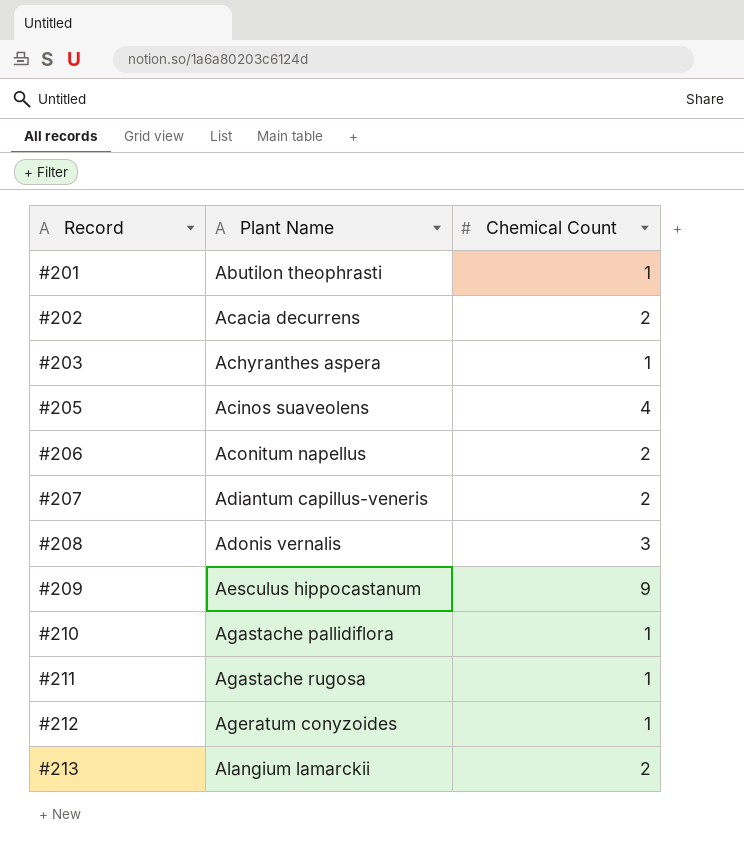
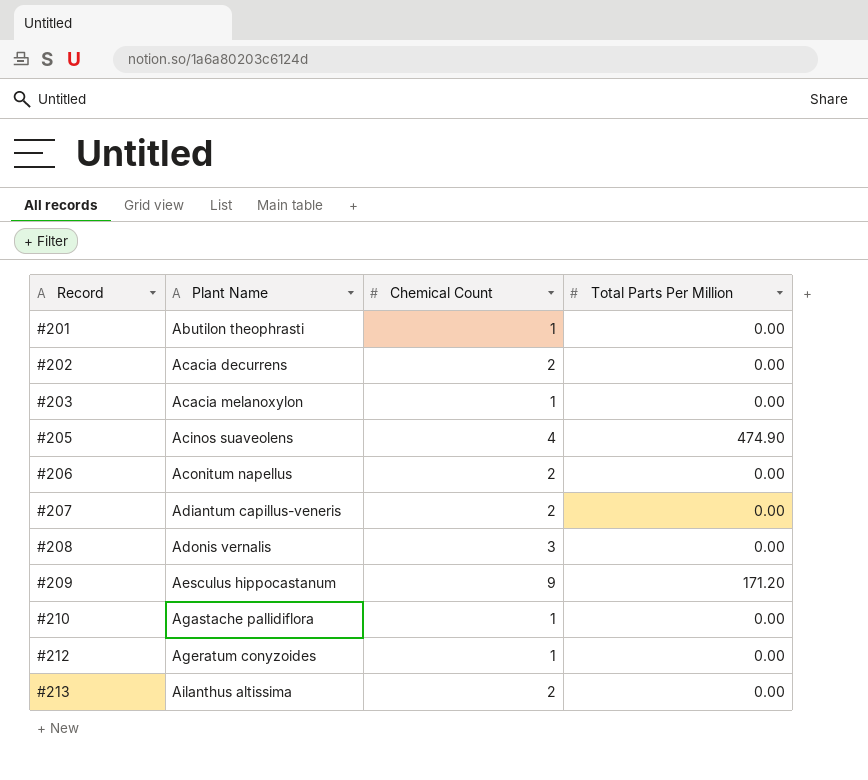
column Total Parts Per Million | position: none -> 4
row #211: Agastache rugosa | 1 -> none
#203 | Plant Name: Achyranthes aspera -> Acacia melanoxylon
#213 | Plant Name: Alangium lamarckii -> Ailanthus altissima

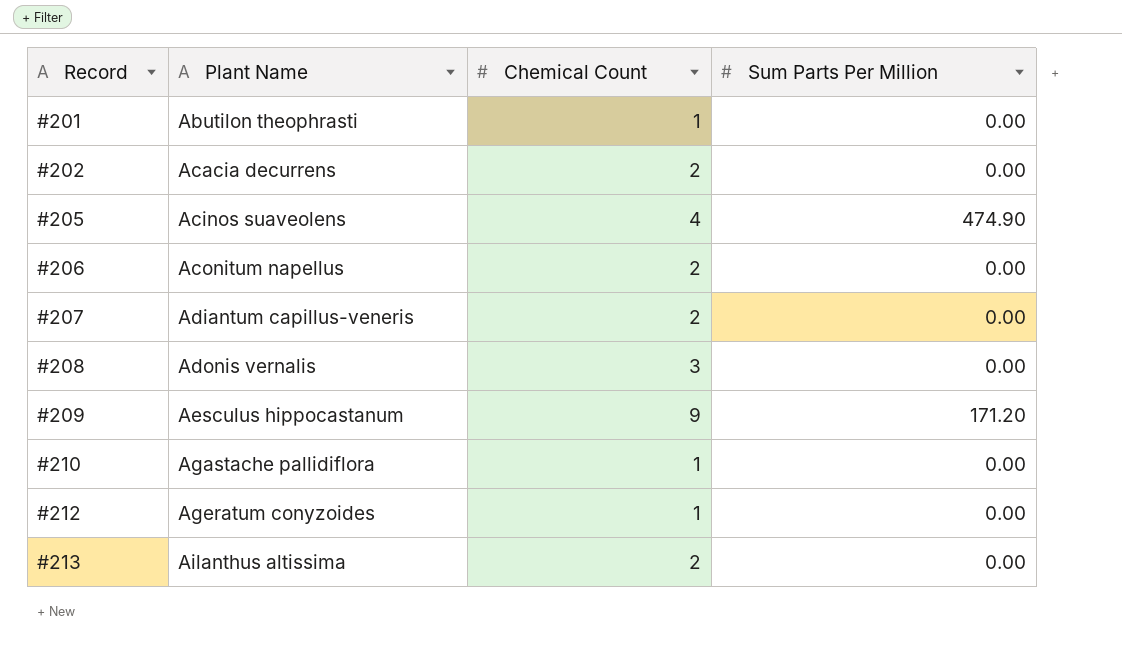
column name: Total Parts Per Million -> Sum Parts Per Million
row #203: Acacia melanoxylon | 1 | 0.00 -> none

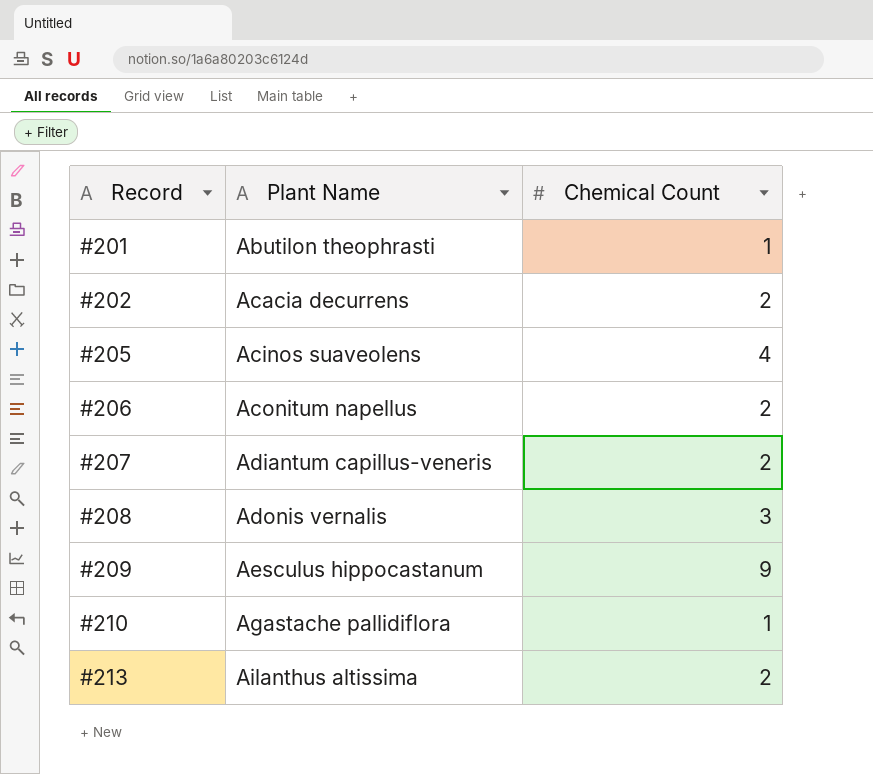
column Sum Parts Per Million | position: 4 -> none
row #212: Ageratum conyzoides | 1 | 0.00 -> none

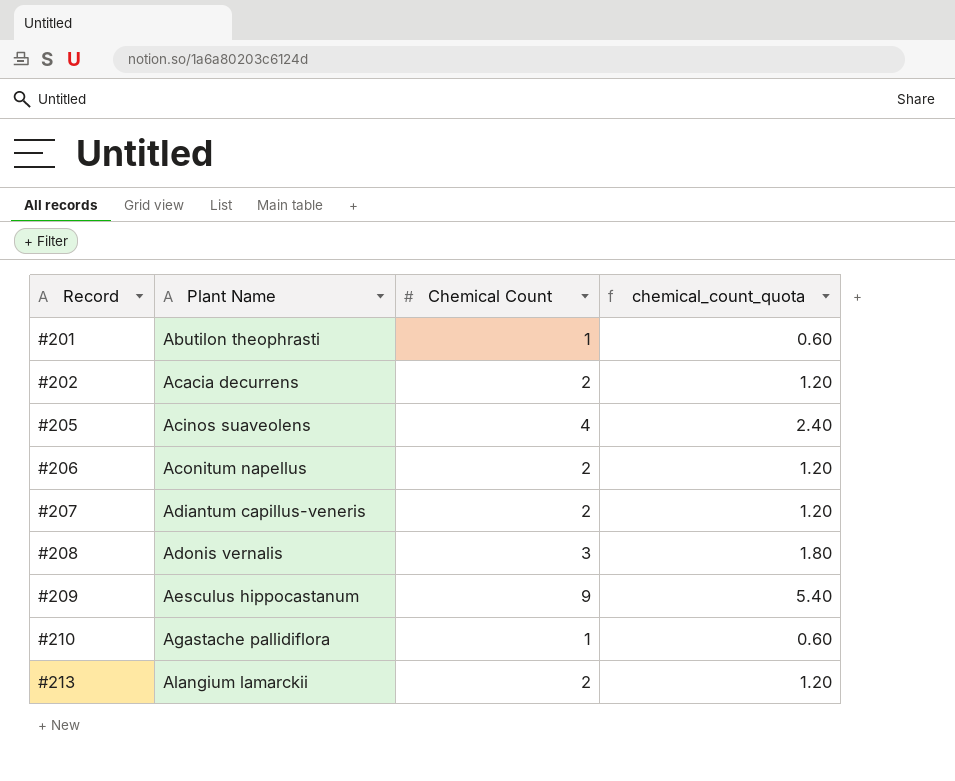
column chemical_count_quota | formula: none -> [Chemical Count] * 0.6
#213 | Plant Name: Ailanthus altissima -> Alangium lamarckii

